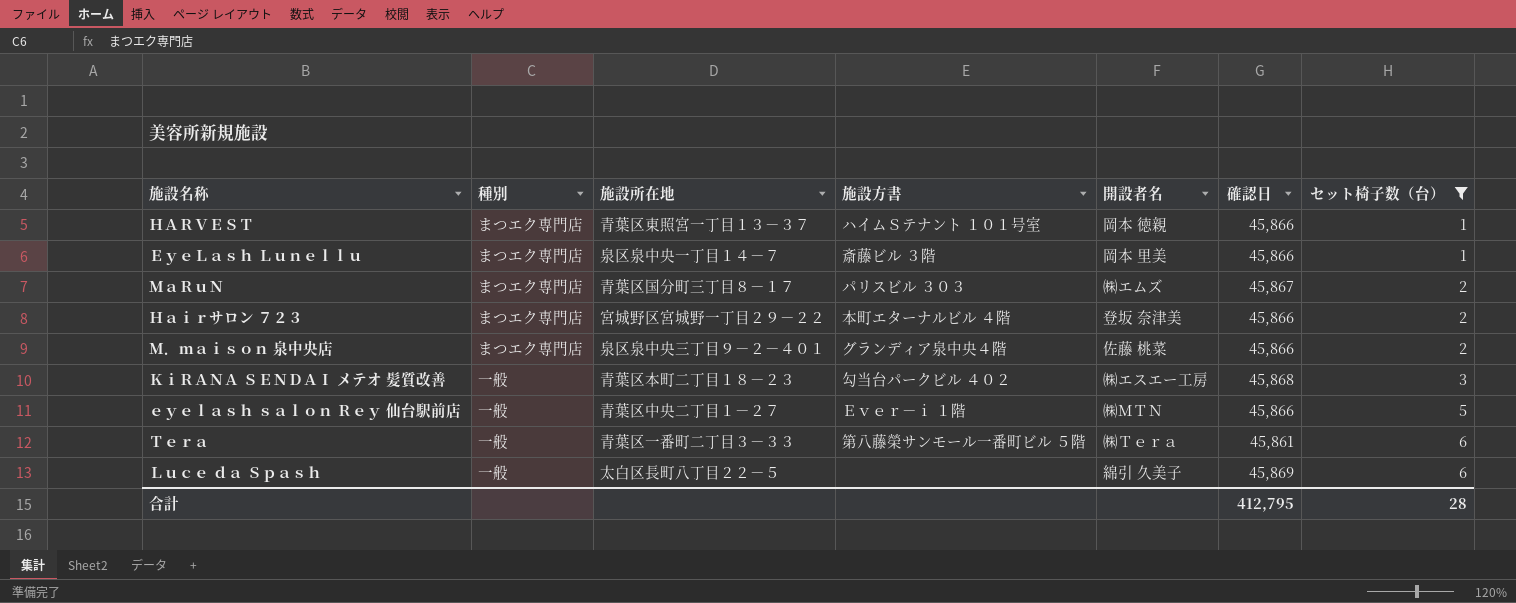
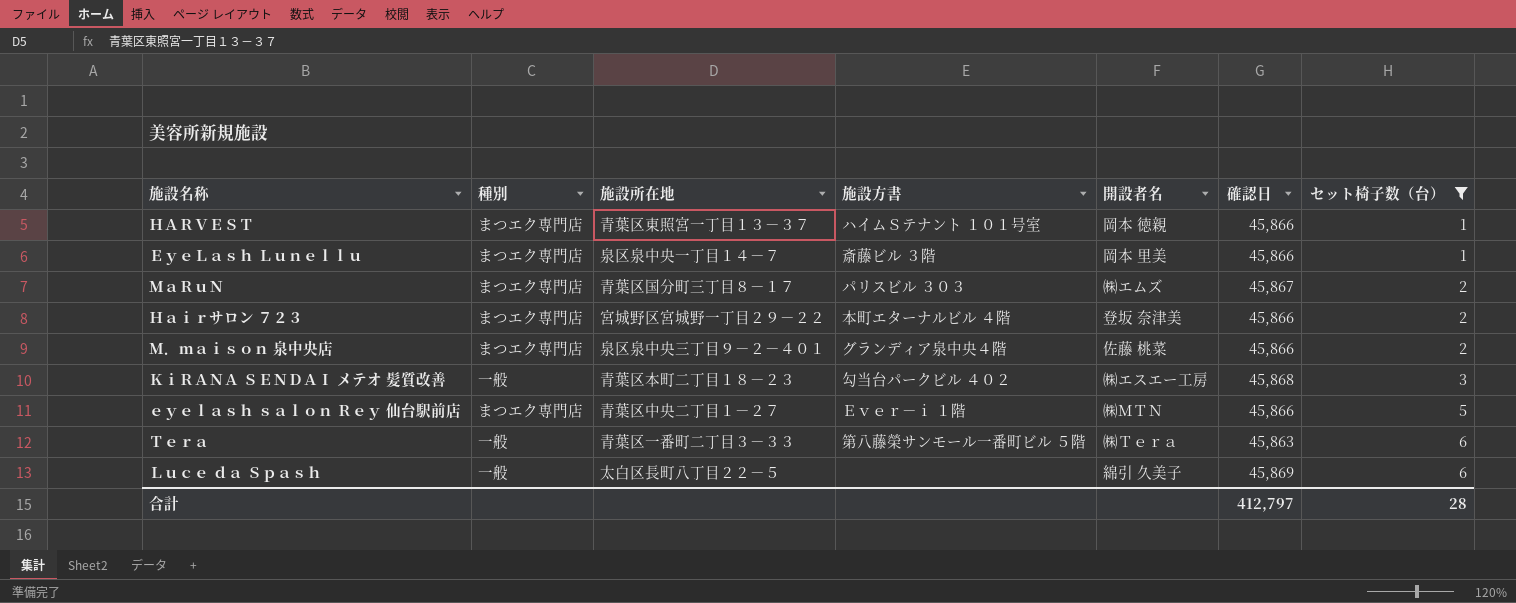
ｅｙｅｌａｓｈ ｓａｌｏｎ Ｒｅｙ 仙台駅前店 | 種別: 一般 -> まつエク専門店
Ｔｅｒａ | 確認日: 45,861 -> 45,863
合計 | 確認日: 412,795 -> 412,797

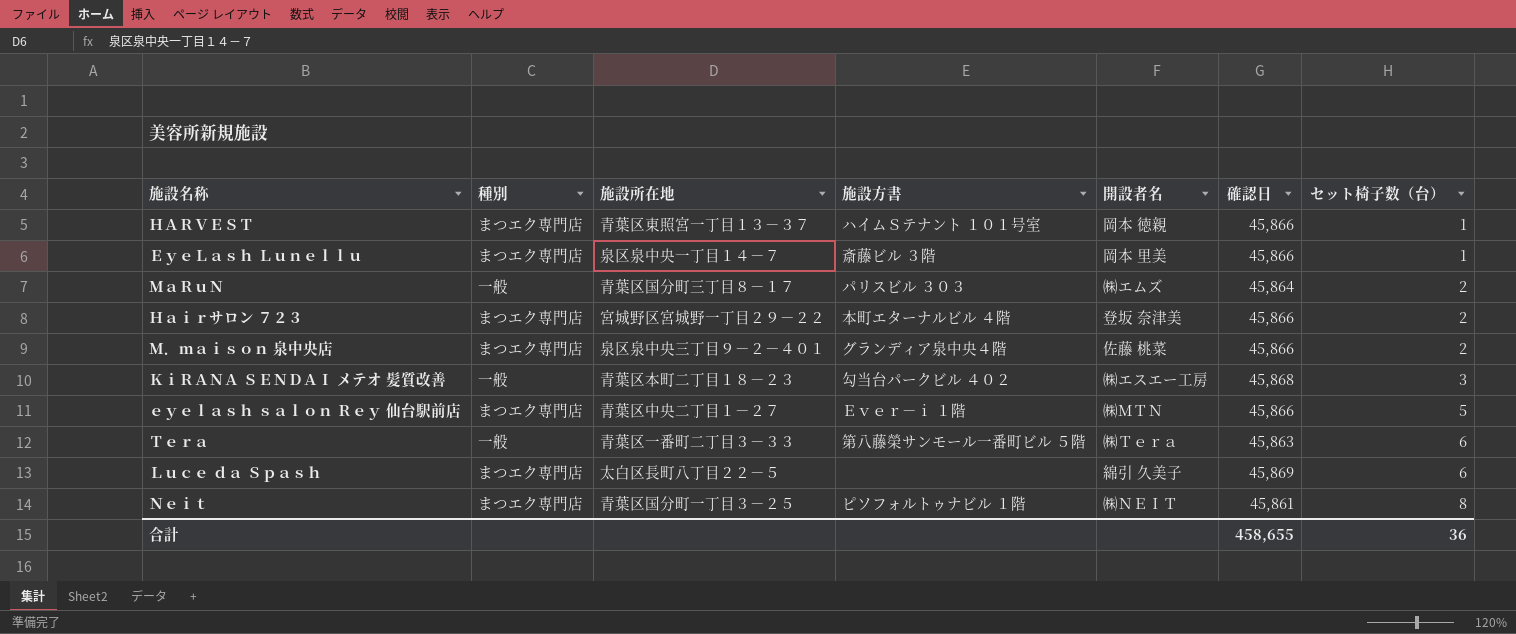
filter: セット椅子数（台） != 8 -> none
ＭａＲｕＮ | 種別: まつエク専門店 -> 一般
ＭａＲｕＮ | 確認日: 45,867 -> 45,864
Ｌｕｃｅ ｄａ Ｓｐａｓｈ | 種別: 一般 -> まつエク専門店
合計 | 確認日: 412,797 -> 458,655
合計 | セット椅子数（台）: 28 -> 36

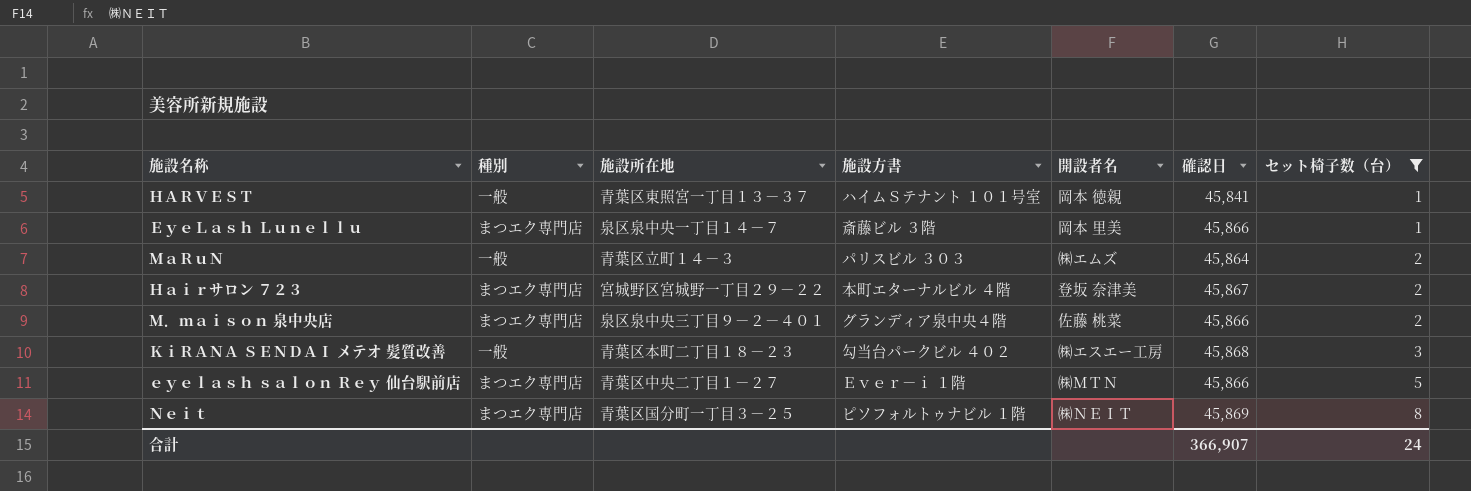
filter: none -> セット椅子数（台） != 6
ＨＡＲＶＥＳＴ | 種別: まつエク専門店 -> 一般
ＨＡＲＶＥＳＴ | 確認日: 45,866 -> 45,841
ＭａＲｕＮ | 施設所在地: 青葉区国分町三丁目８－１７ -> 青葉区立町１４－３
Ｈａｉｒサロン ７２３ | 確認日: 45,866 -> 45,867
Ｎｅｉｔ | 確認日: 45,861 -> 45,869
合計 | 確認日: 458,655 -> 366,907
合計 | セット椅子数（台）: 36 -> 24

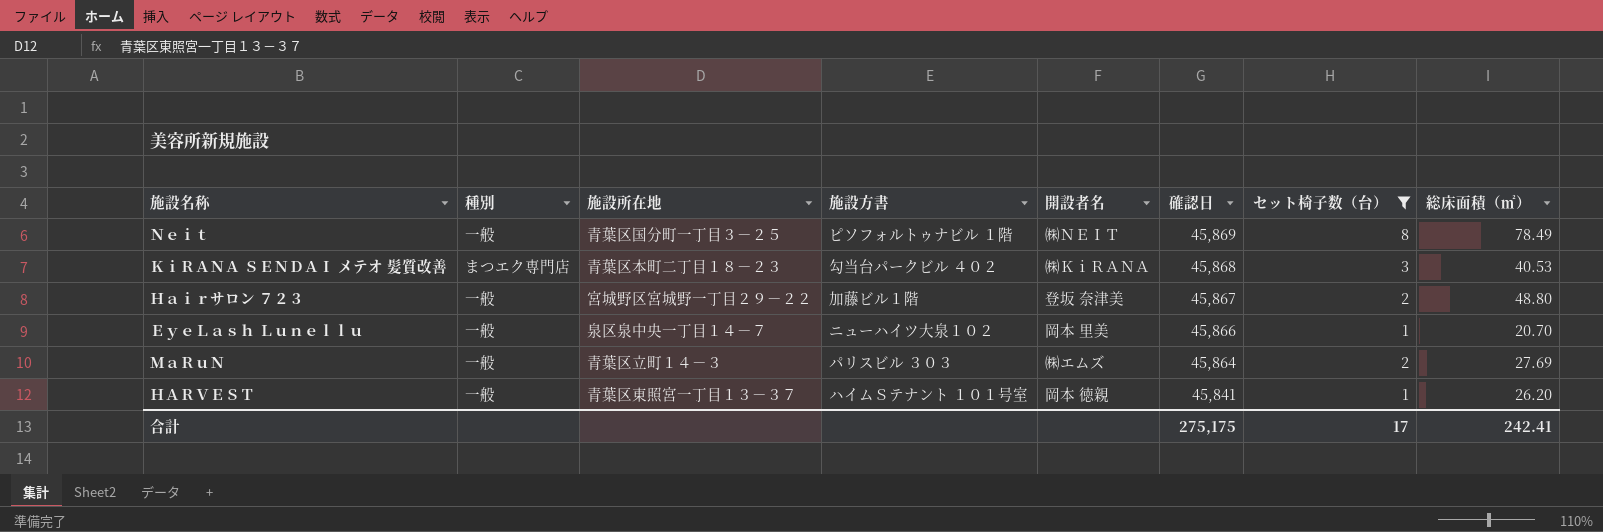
row order: セット椅子数（台） ascending -> 確認日 descending
column 総床面積（㎡） | position: none -> 8
row Ｍ．ｍａｉｓｏｎ 泉中央店: まつエク専門店 | 泉区泉中央三丁目９－２－４０１ | グランディア泉中央４階 | 佐藤 桃菜 | 45,866 | 2 -> none
row ｅｙｅｌａｓｈ ｓａｌｏｎ Ｒｅｙ 仙台駅前店: まつエク専門店 | 青葉区中央二丁目１－２７ | Ｅｖｅｒ－ｉ １階 | ㈱ＭＴＮ | 45,866 | 5 -> none
Ｎｅｉｔ | 種別: まつエク専門店 -> 一般
ＫｉＲＡＮＡ ＳＥＮＤＡＩ メテオ 髪質改善 | 種別: 一般 -> まつエク専門店
ＫｉＲＡＮＡ ＳＥＮＤＡＩ メテオ 髪質改善 | 開設者名: ㈱エスエー工房 -> ㈱ＫｉＲＡＮＡ
Ｈａｉｒサロン ７２３ | 種別: まつエク専門店 -> 一般
Ｈａｉｒサロン ７２３ | 施設方書: 本町エターナルビル ４階 -> 加藤ビル１階
ＥｙｅＬａｓｈ Ｌｕｎｅｌｌｕ | 種別: まつエク専門店 -> 一般
ＥｙｅＬａｓｈ Ｌｕｎｅｌｌｕ | 施設方書: 斎藤ビル ３階 -> ニューハイツ大泉１０２
合計 | 確認日: 366,907 -> 275,175
合計 | セット椅子数（台）: 24 -> 17

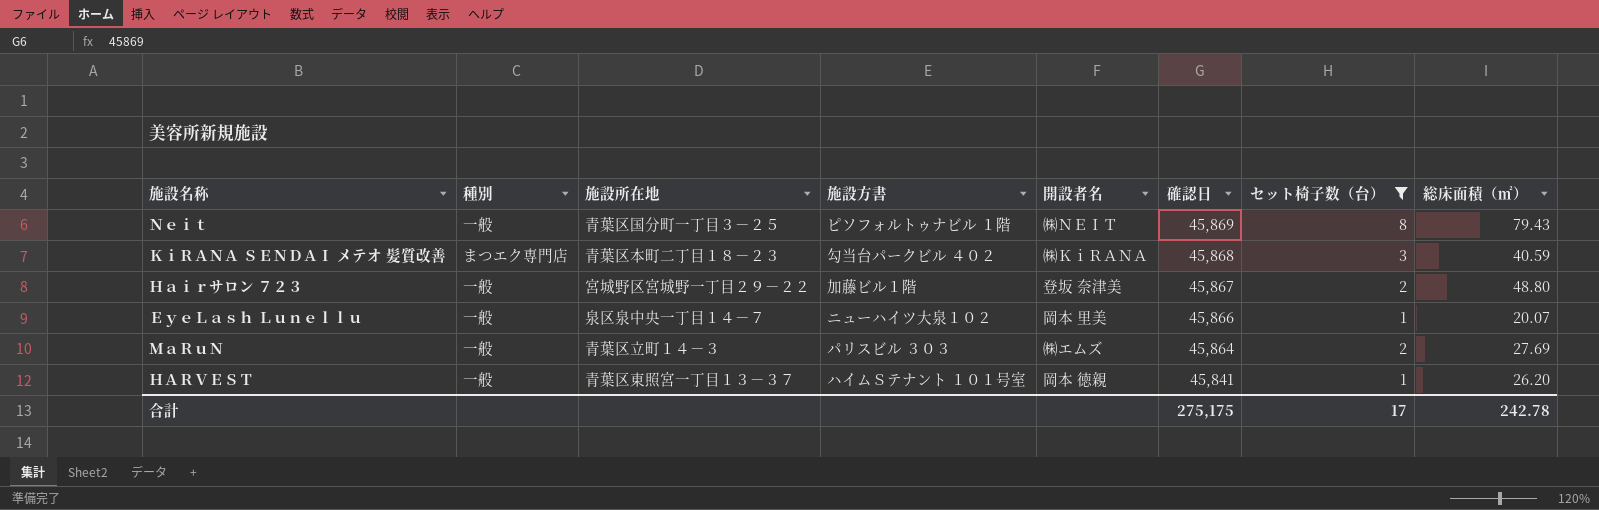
Ｎｅｉｔ | 総床面積（㎡）: 78.49 -> 79.43
ＫｉＲＡＮＡ ＳＥＮＤＡＩ メテオ 髪質改善 | 総床面積（㎡）: 40.53 -> 40.59
ＥｙｅＬａｓｈ Ｌｕｎｅｌｌｕ | 総床面積（㎡）: 20.70 -> 20.07
合計 | 総床面積（㎡）: 242.41 -> 242.78

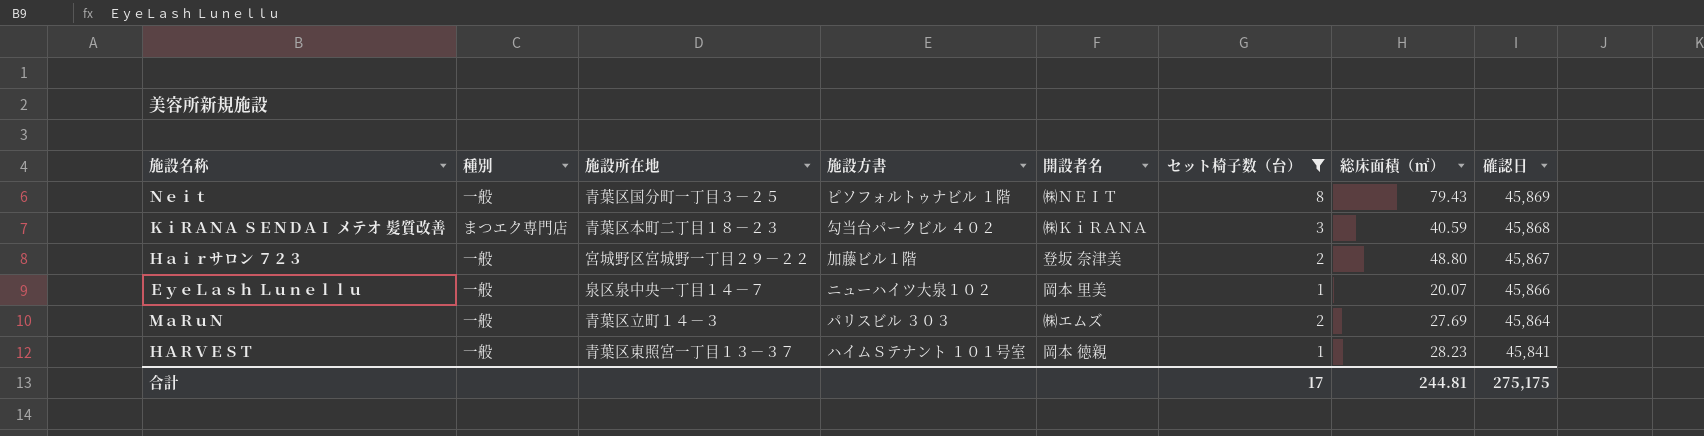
column 確認日 | position: 6 -> 8
ＨＡＲＶＥＳＴ | 総床面積（㎡）: 26.20 -> 28.23
合計 | 総床面積（㎡）: 242.78 -> 244.81

